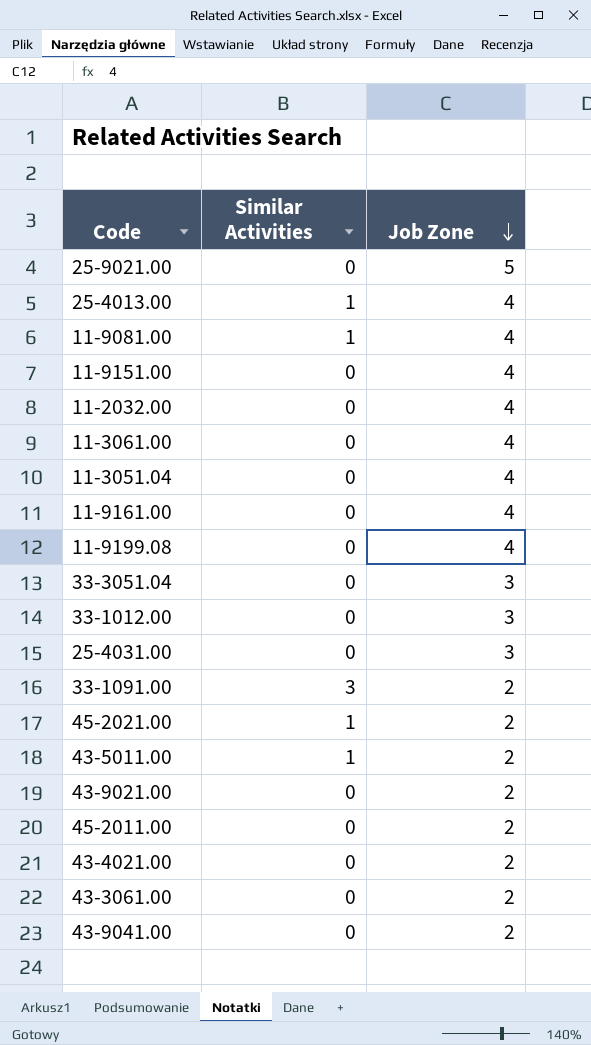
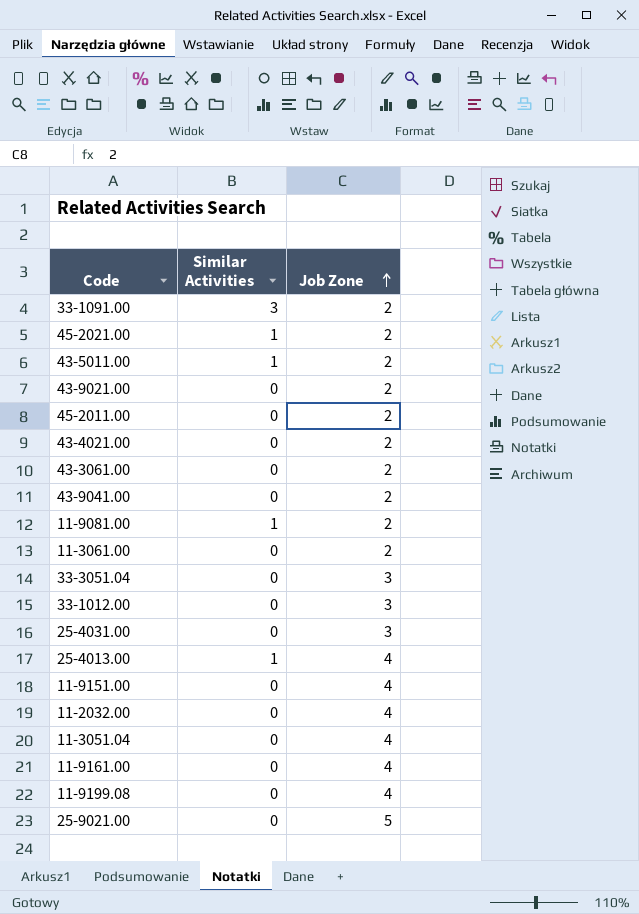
row order: Job Zone descending -> Job Zone ascending
11-9081.00 | Job Zone: 4 -> 2
11-3061.00 | Job Zone: 4 -> 2

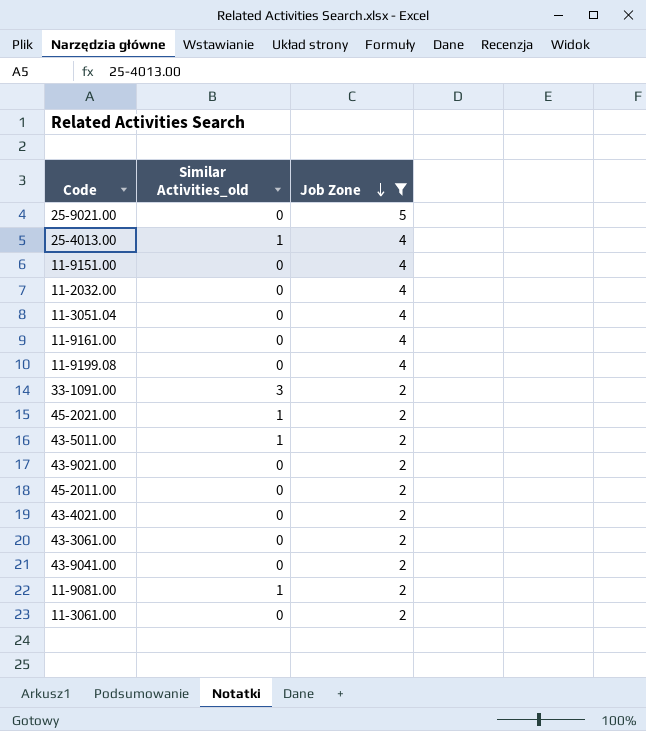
filter: none -> Job Zone != 3
row order: Job Zone ascending -> Job Zone descending
column name: Similar Activities -> Similar Activities_old

